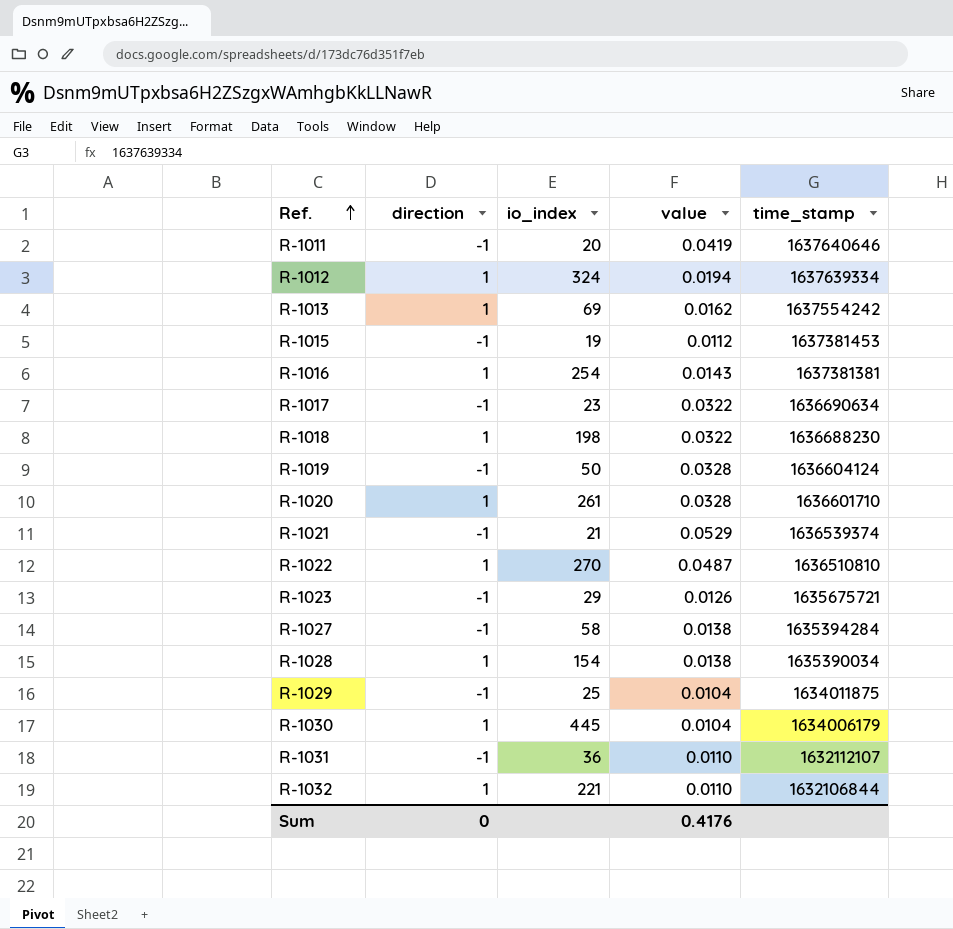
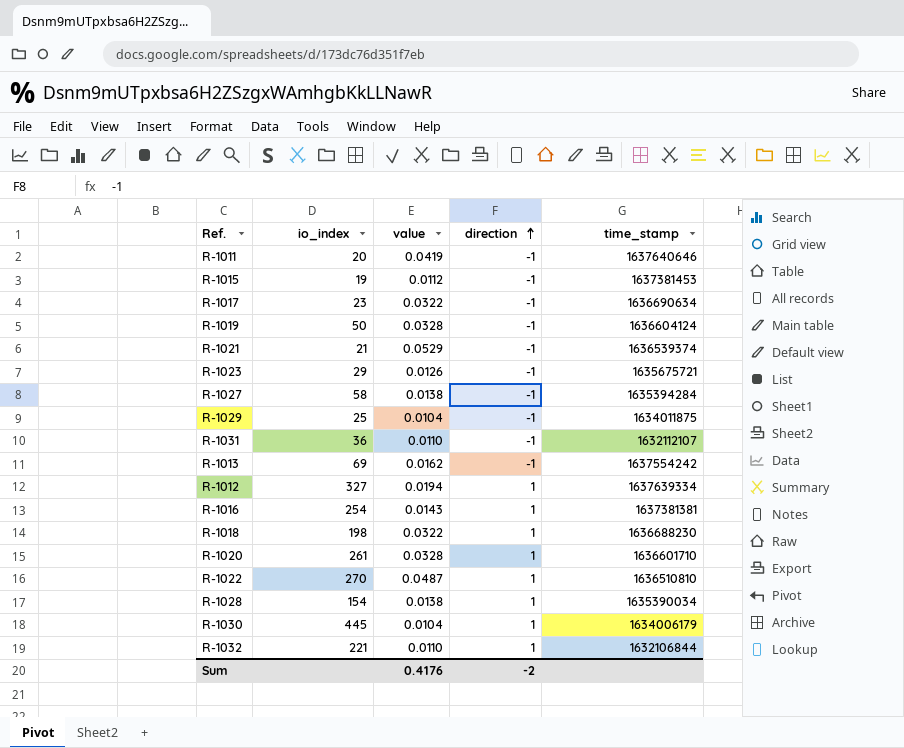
row order: Ref. ascending -> direction ascending
column direction | position: 2 -> 4
R-1013 | direction: 1 -> -1
R-1012 | io_index: 324 -> 327
Sum | direction: 0 -> -2

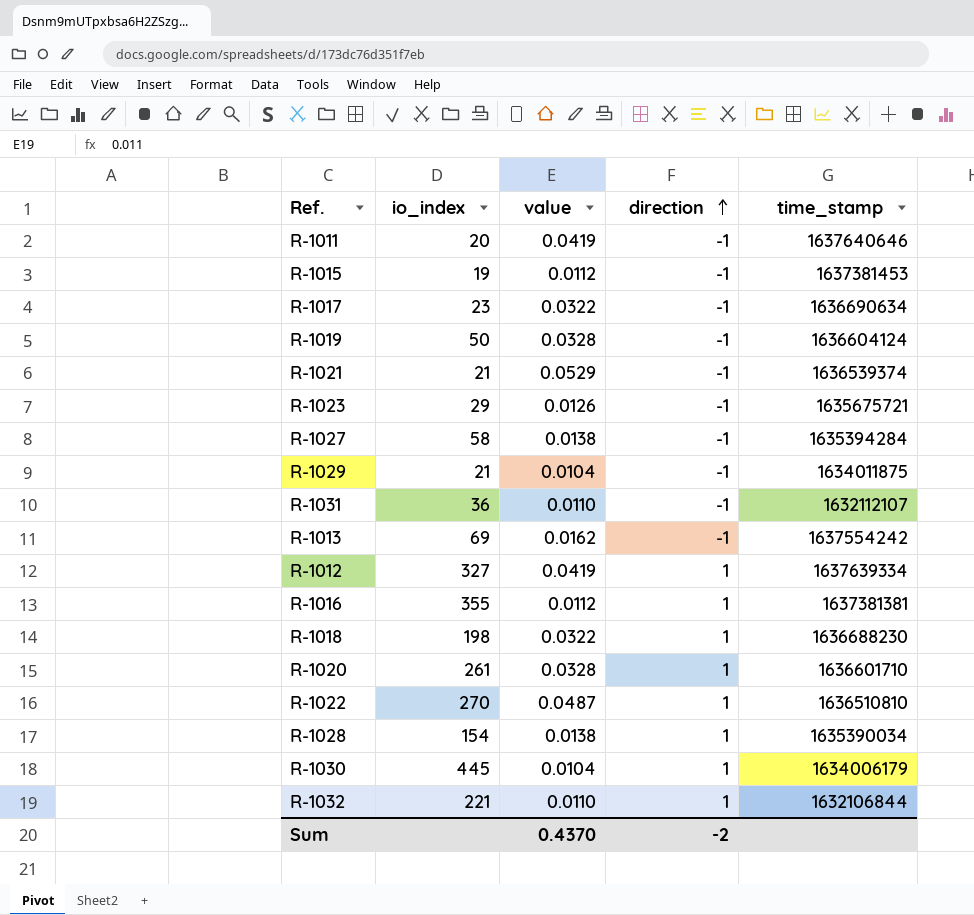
R-1029 | io_index: 25 -> 21
R-1012 | value: 0.0194 -> 0.0419
R-1016 | io_index: 254 -> 355
R-1016 | value: 0.0143 -> 0.0112
Sum | value: 0.4176 -> 0.4370

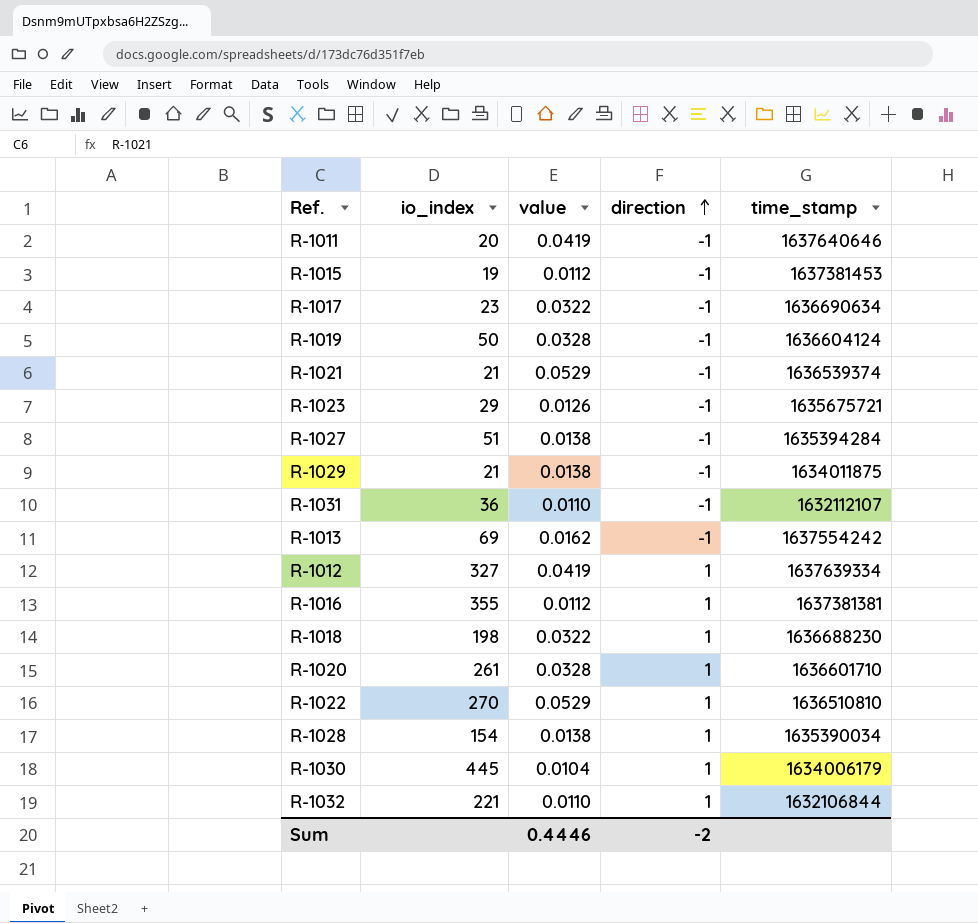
R-1027 | io_index: 58 -> 51
R-1029 | value: 0.0104 -> 0.0138
R-1022 | value: 0.0487 -> 0.0529
Sum | value: 0.4370 -> 0.4446

